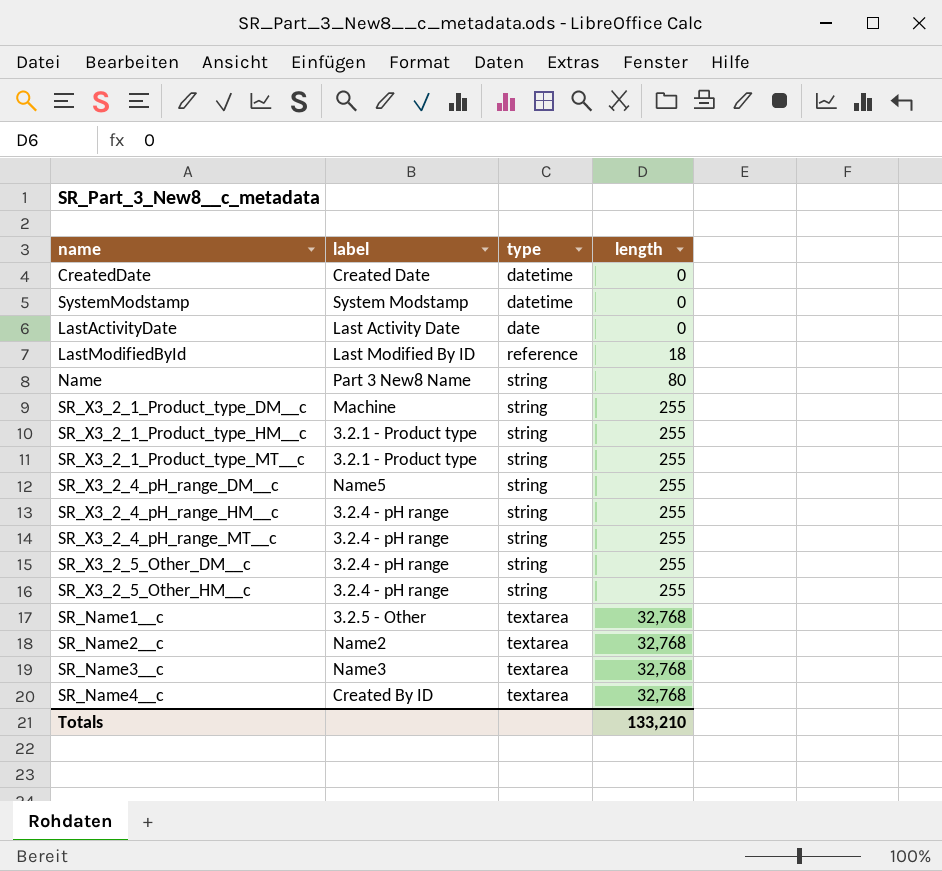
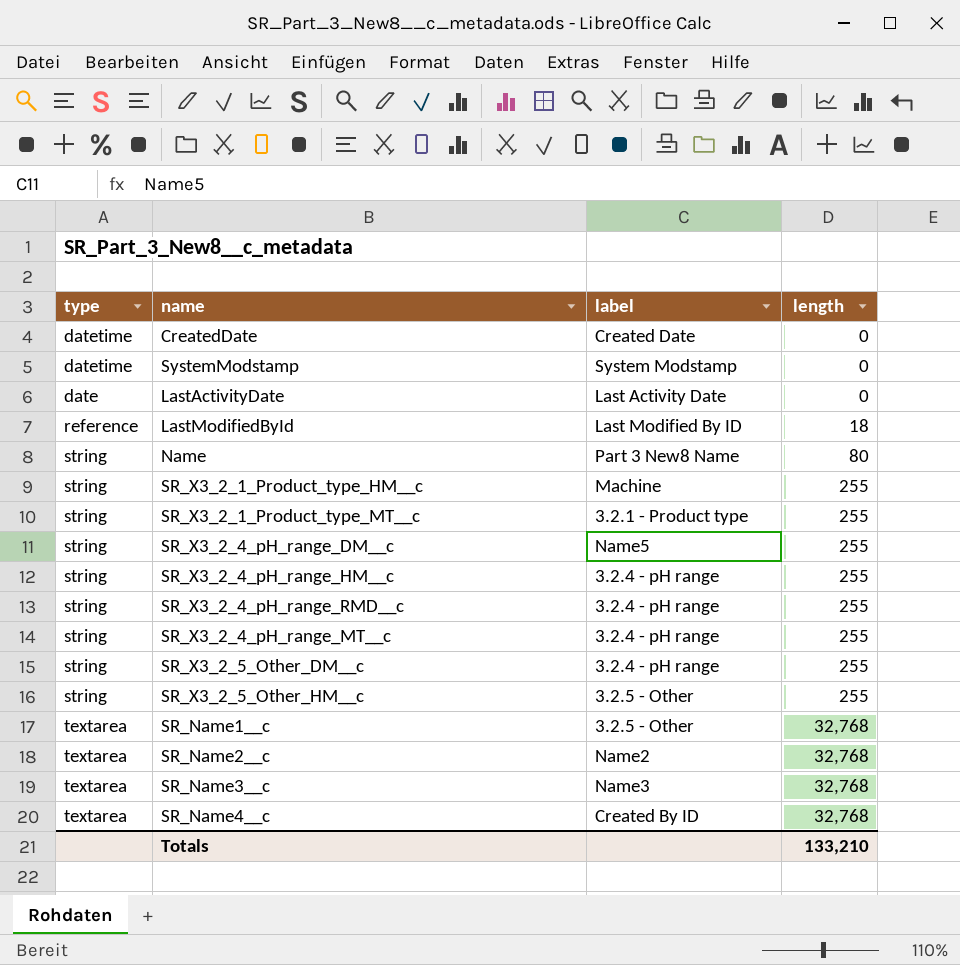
column type | position: 3 -> 1
row SR_X3_2_1_Product_type_DM__c: Machine | string | 255 -> none
SR_X3_2_1_Product_type_HM__c | label: 3.2.1 - Product type -> Machine
row SR_X3_2_4_pH_range_RMD__c: none -> string | 3.2.4 - pH range | 255
SR_X3_2_5_Other_HM__c | label: 3.2.4 - pH range -> 3.2.5 - Other

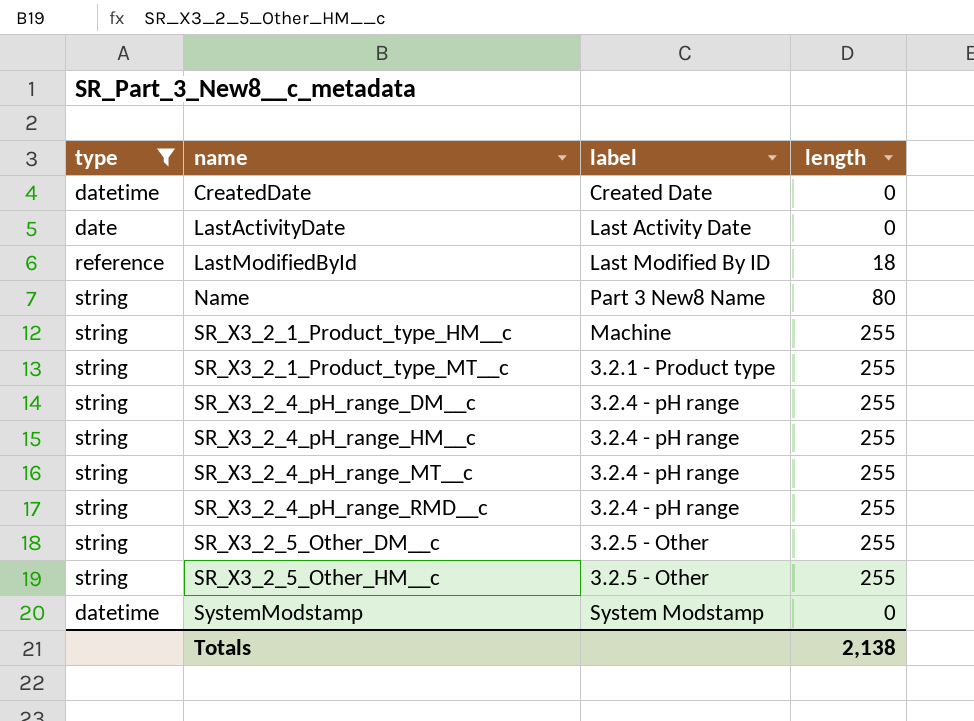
filter: none -> type != textarea
row order: length ascending -> name ascending
SR_X3_2_4_pH_range_DM__c | label: Name5 -> 3.2.4 - pH range
SR_X3_2_5_Other_DM__c | label: 3.2.4 - pH range -> 3.2.5 - Other
Totals | length: 133,210 -> 2,138

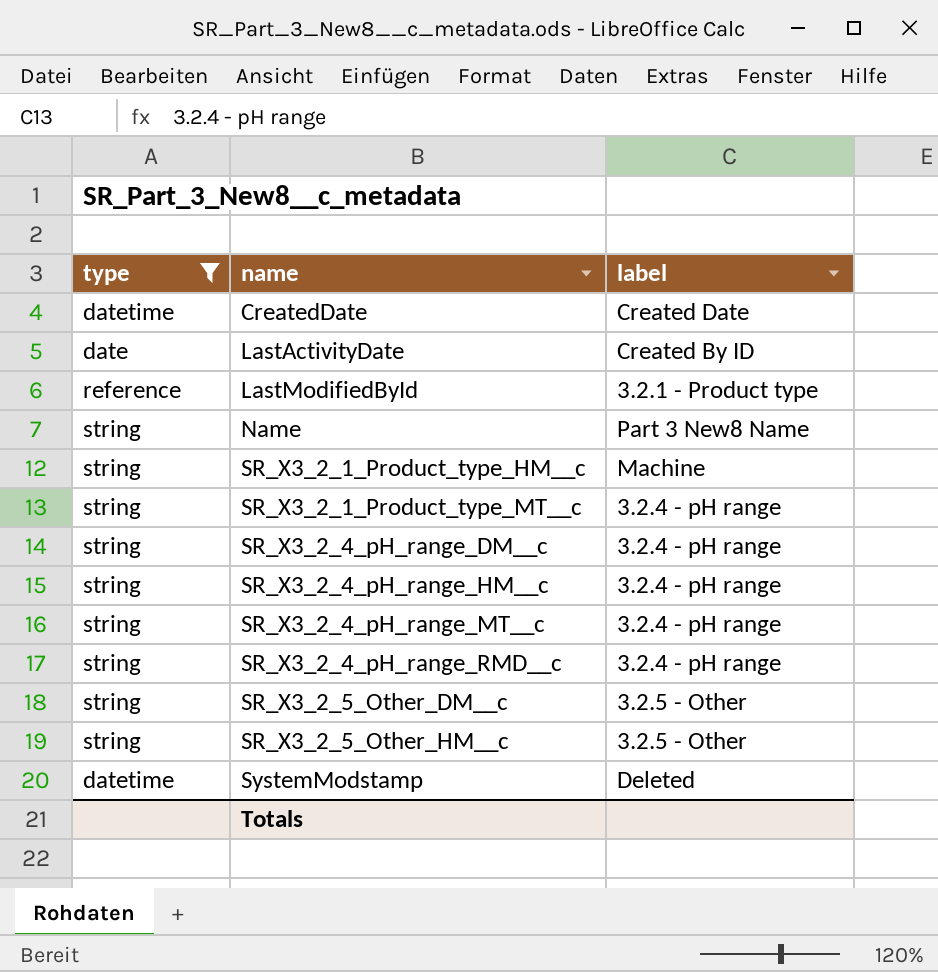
column length | position: 4 -> none
LastActivityDate | label: Last Activity Date -> Created By ID
LastModifiedById | label: Last Modified By ID -> 3.2.1 - Product type
SR_X3_2_1_Product_type_MT__c | label: 3.2.1 - Product type -> 3.2.4 - pH range
SystemModstamp | label: System Modstamp -> Deleted

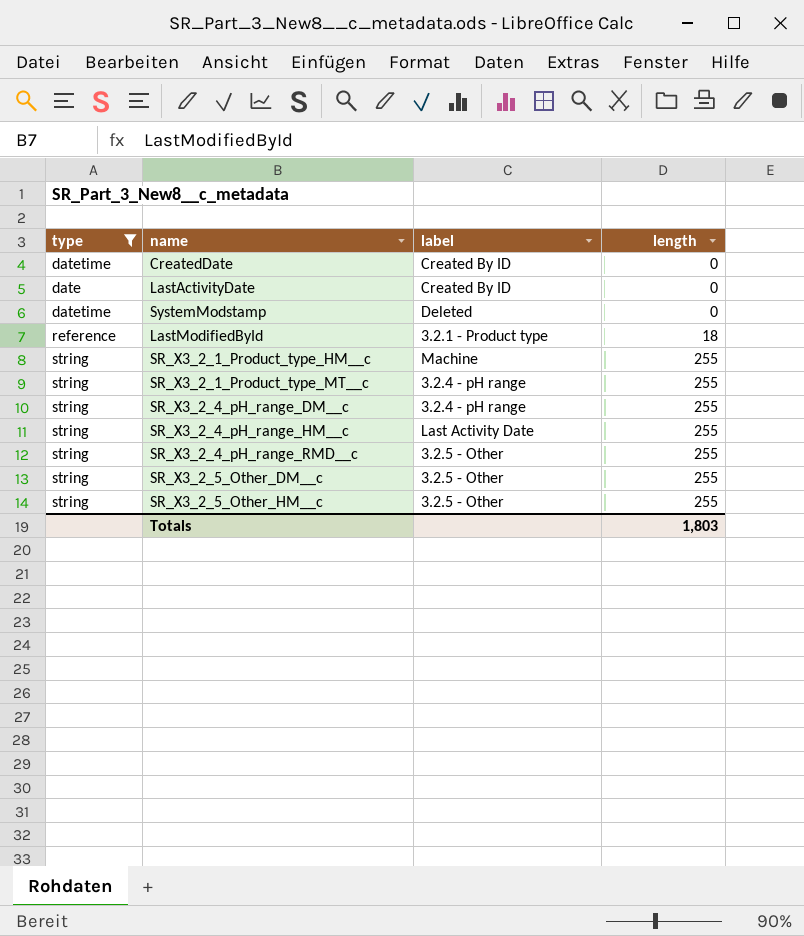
row order: name ascending -> length ascending
column length | position: none -> 4
row Name: string | Part 3 New8 Name -> none
row SR_X3_2_4_pH_range_MT__c: string | 3.2.4 - pH range -> none
CreatedDate | label: Created Date -> Created By ID
SR_X3_2_4_pH_range_HM__c | label: 3.2.4 - pH range -> Last Activity Date
SR_X3_2_4_pH_range_RMD__c | label: 3.2.4 - pH range -> 3.2.5 - Other

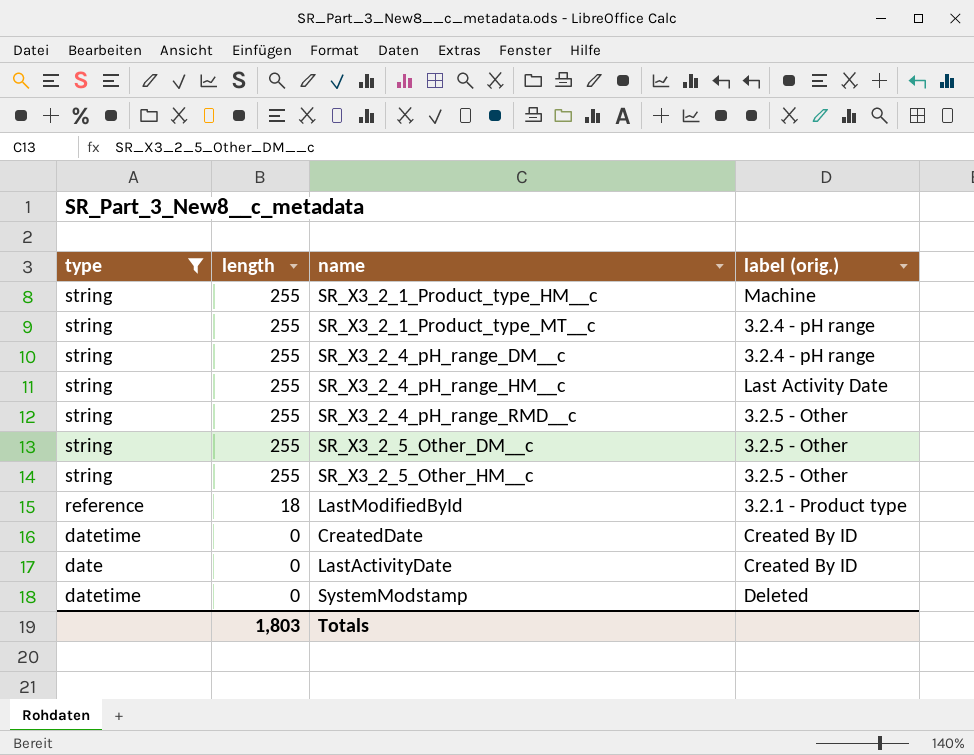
row order: length ascending -> length descending
column length | position: 4 -> 2
column name: label -> label (orig.)

